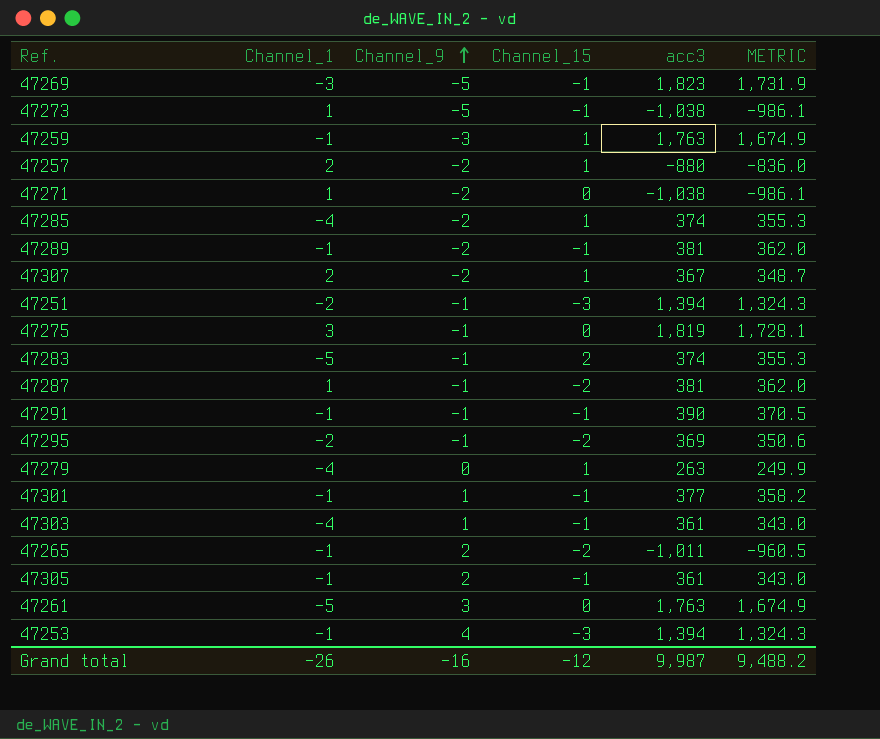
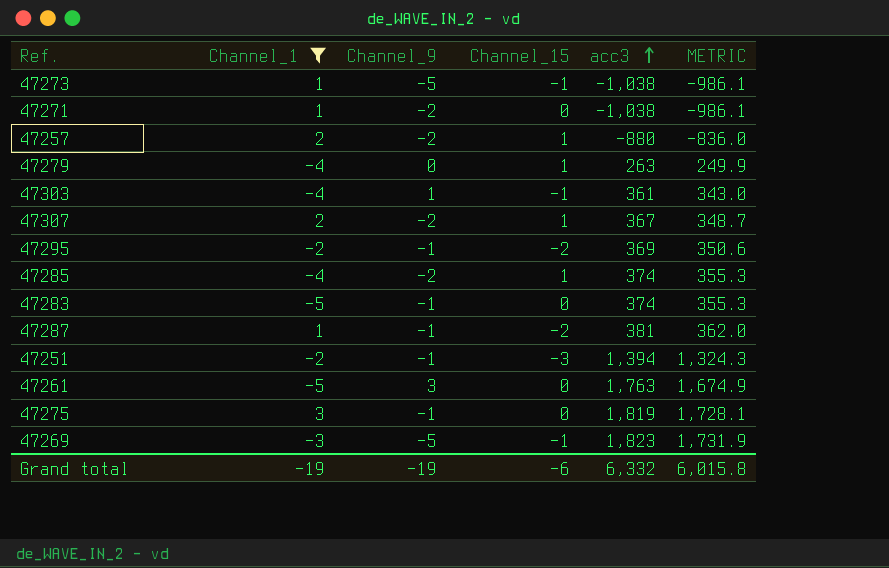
filter: none -> Channel_1 != -1
row order: Channel_9 ascending -> acc3 ascending
47283 | Channel_15: 2 -> 0
Grand total | Channel_1: -26 -> -19
Grand total | Channel_9: -16 -> -19
Grand total | Channel_15: -12 -> -6
Grand total | acc3: 9,987 -> 6,332
Grand total | METRIC: 9,488.2 -> 6,015.8

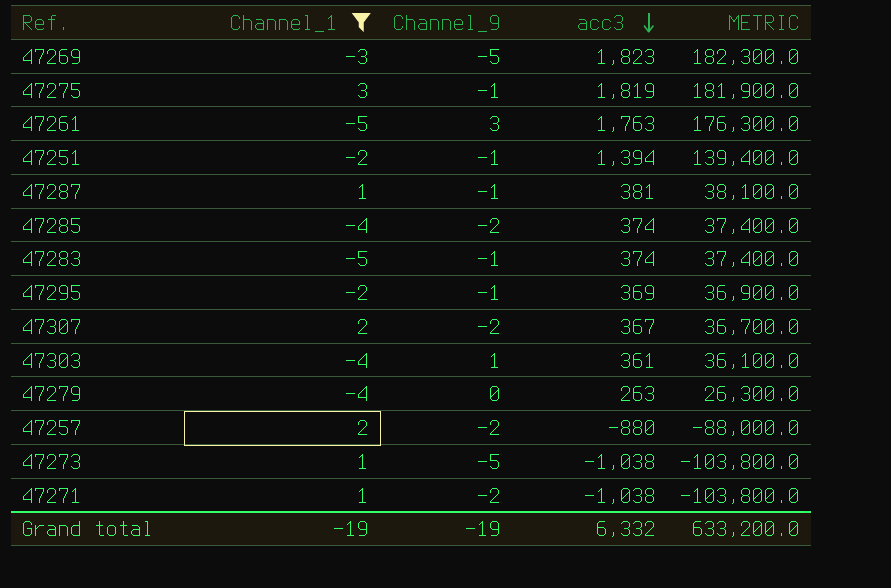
row order: acc3 ascending -> acc3 descending
column Channel_15 | position: 4 -> none
column METRIC | formula: [acc3] * 0.95 -> [acc3] * 100
Grand total | METRIC: 6,015.8 -> 633,200.0

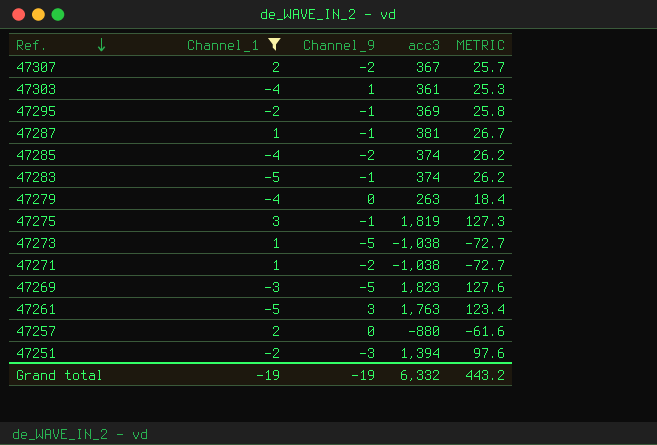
row order: acc3 descending -> Ref. descending
column METRIC | formula: [acc3] * 100 -> [acc3] * 0.07
47257 | Channel_9: -2 -> 0
47251 | Channel_9: -1 -> -3
Grand total | METRIC: 633,200.0 -> 443.2

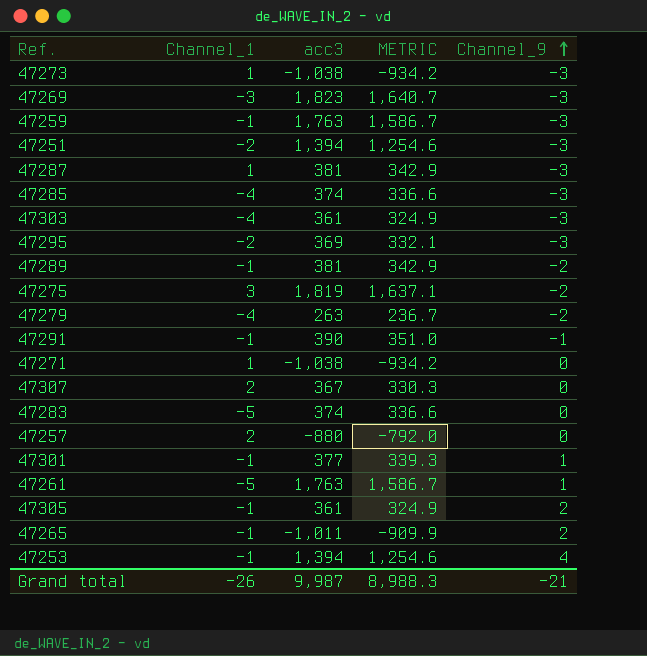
filter: Channel_1 != -1 -> none
row order: Ref. descending -> Channel_9 ascending
column METRIC | formula: [acc3] * 0.07 -> [acc3] * 0.9
column Channel_9 | position: 3 -> 5
47273 | Channel_9: -5 -> -3
47269 | Channel_9: -5 -> -3
47287 | Channel_9: -1 -> -3
47285 | Channel_9: -2 -> -3
47303 | Channel_9: 1 -> -3
47295 | Channel_9: -1 -> -3
47275 | Channel_9: -1 -> -2
47279 | Channel_9: 0 -> -2
47271 | Channel_9: -2 -> 0
47307 | Channel_9: -2 -> 0
47283 | Channel_9: -1 -> 0
47261 | Channel_9: 3 -> 1
Grand total | Channel_1: -19 -> -26
Grand total | acc3: 6,332 -> 9,987
Grand total | METRIC: 443.2 -> 8,988.3
Grand total | Channel_9: -19 -> -21

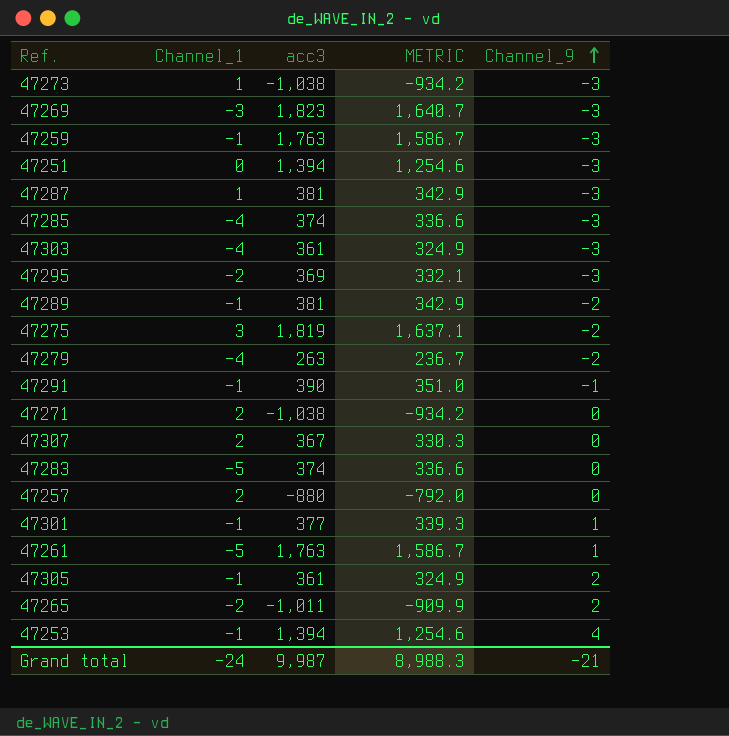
47251 | Channel_1: -2 -> 0
47271 | Channel_1: 1 -> 2
47265 | Channel_1: -1 -> -2
Grand total | Channel_1: -26 -> -24

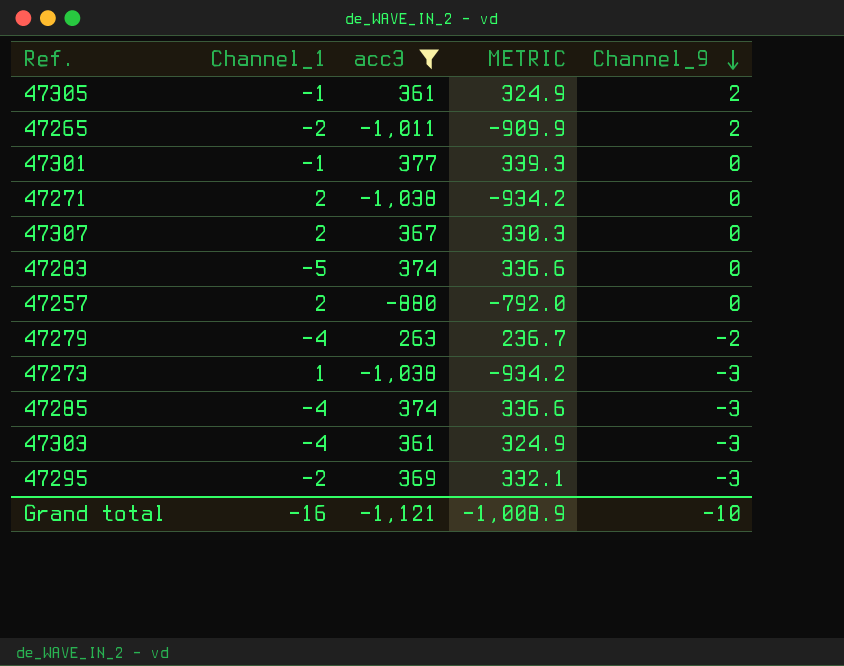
filter: none -> acc3 <= 377
row order: Channel_9 ascending -> Channel_9 descending
47301 | Channel_9: 1 -> 0
Grand total | Channel_1: -24 -> -16
Grand total | acc3: 9,987 -> -1,121
Grand total | METRIC: 8,988.3 -> -1,008.9
Grand total | Channel_9: -21 -> -10

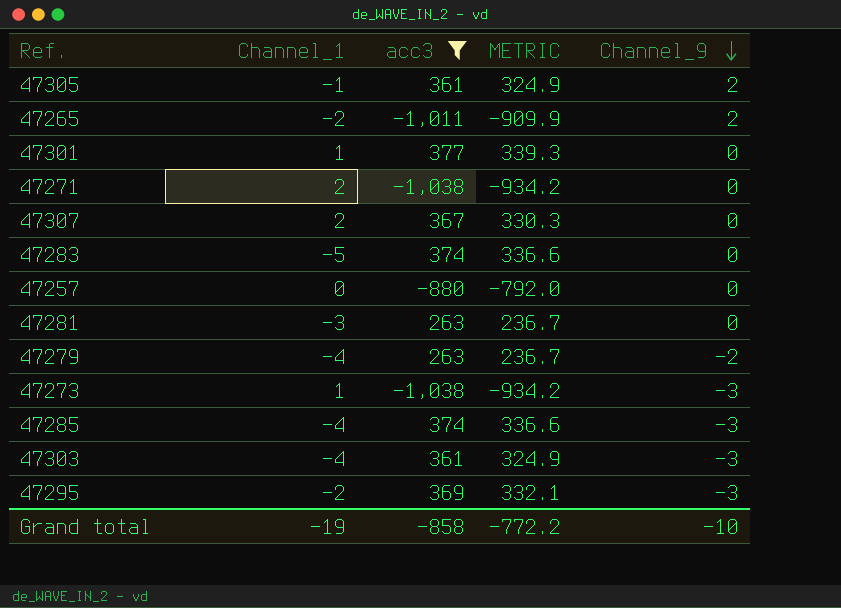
47301 | Channel_1: -1 -> 1
47257 | Channel_1: 2 -> 0
row 47281: none -> -3 | 263 | 236.7 | 0
Grand total | Channel_1: -16 -> -19
Grand total | acc3: -1,121 -> -858
Grand total | METRIC: -1,008.9 -> -772.2

